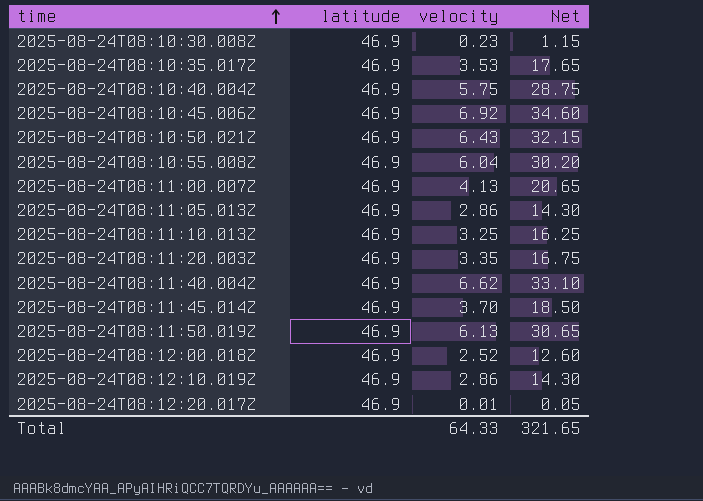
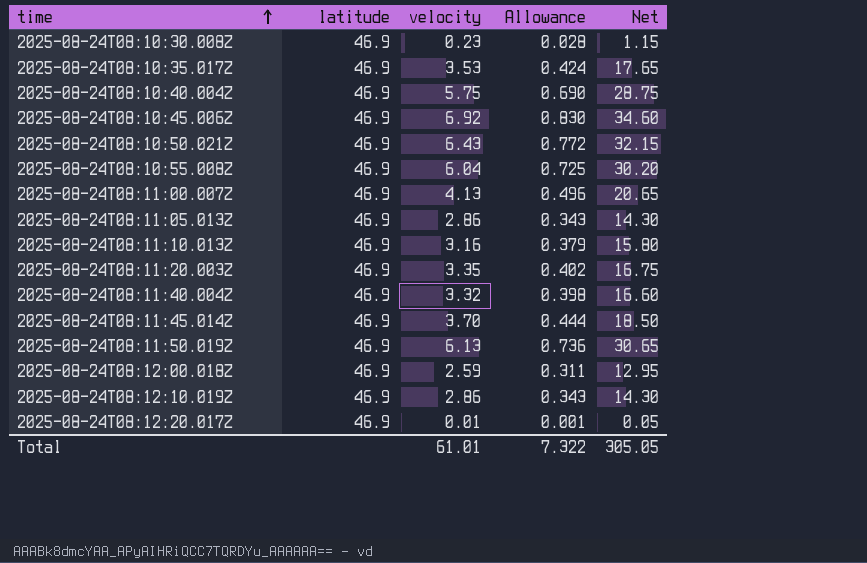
column Allowance | formula: none -> [velocity] * 0.12
2025-08-24T08:11:10.013Z | velocity: 3.25 -> 3.16
2025-08-24T08:11:10.013Z | Net: 16.25 -> 15.80
2025-08-24T08:11:40.004Z | velocity: 6.62 -> 3.32
2025-08-24T08:11:40.004Z | Net: 33.10 -> 16.60
2025-08-24T08:12:00.018Z | velocity: 2.52 -> 2.59
2025-08-24T08:12:00.018Z | Net: 12.60 -> 12.95
Total | velocity: 64.33 -> 61.01
Total | Net: 321.65 -> 305.05

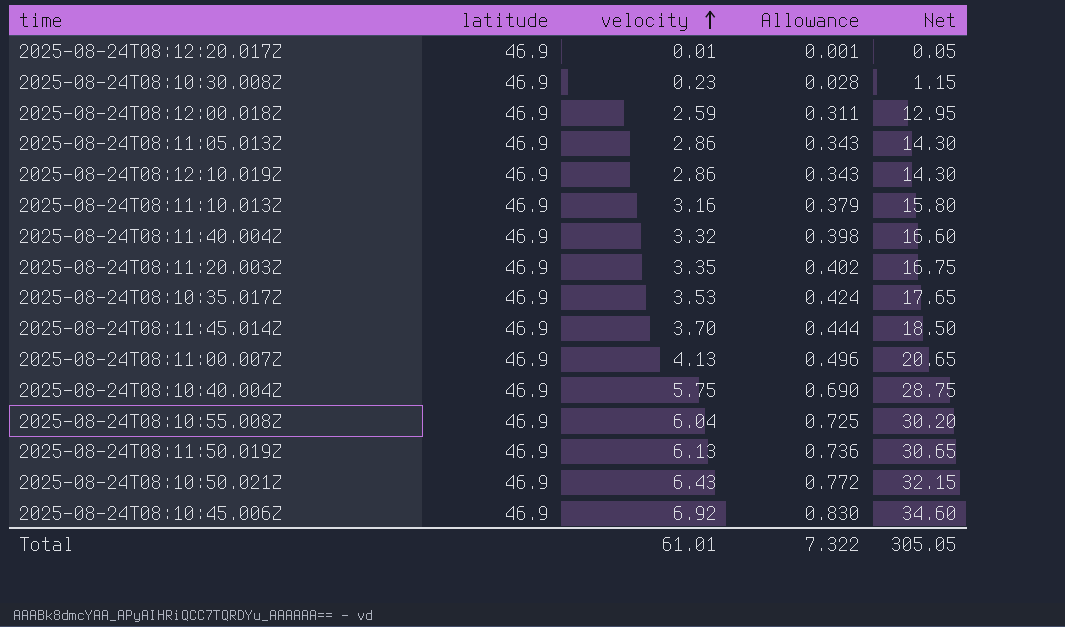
row order: time ascending -> velocity ascending

